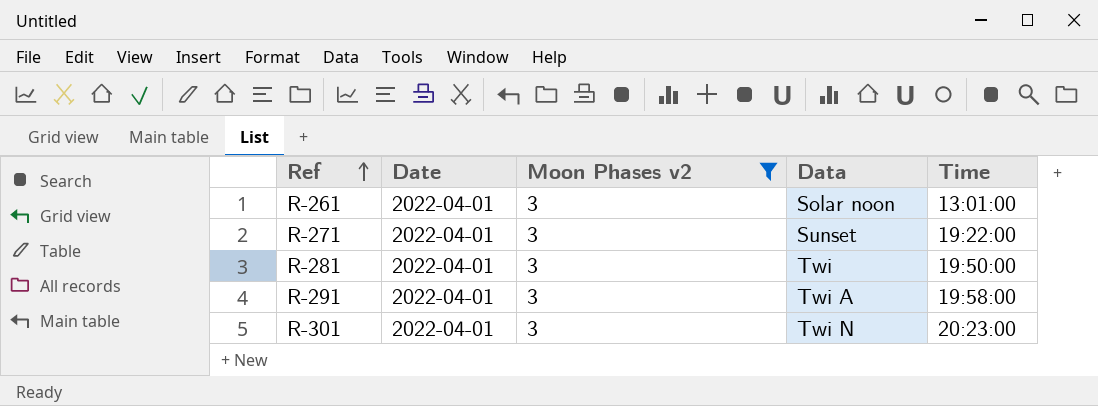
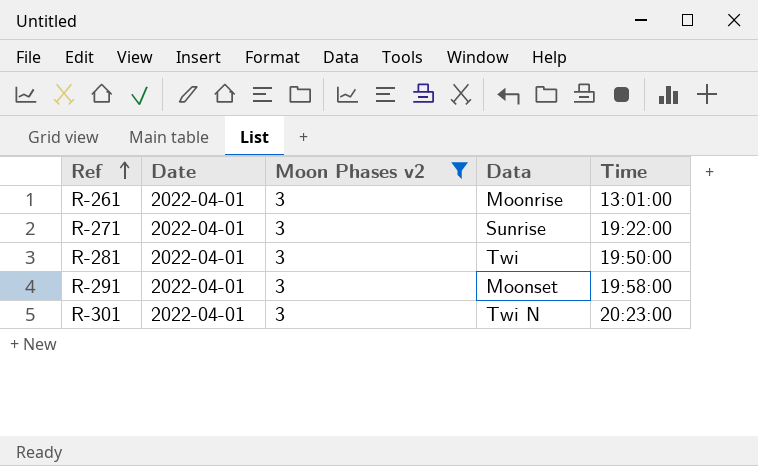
R-261 | Data: Solar noon -> Moonrise
R-271 | Data: Sunset -> Sunrise
R-291 | Data: Twi A -> Moonset

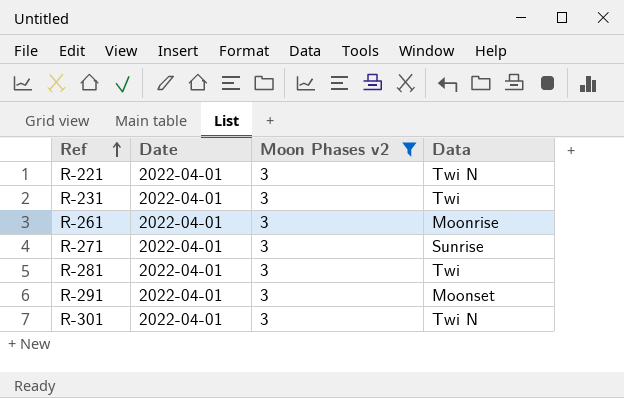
column Time | position: 5 -> none
row R-221: none -> 2022-04-01 | 3 | Twi N
row R-231: none -> 2022-04-01 | 3 | Twi

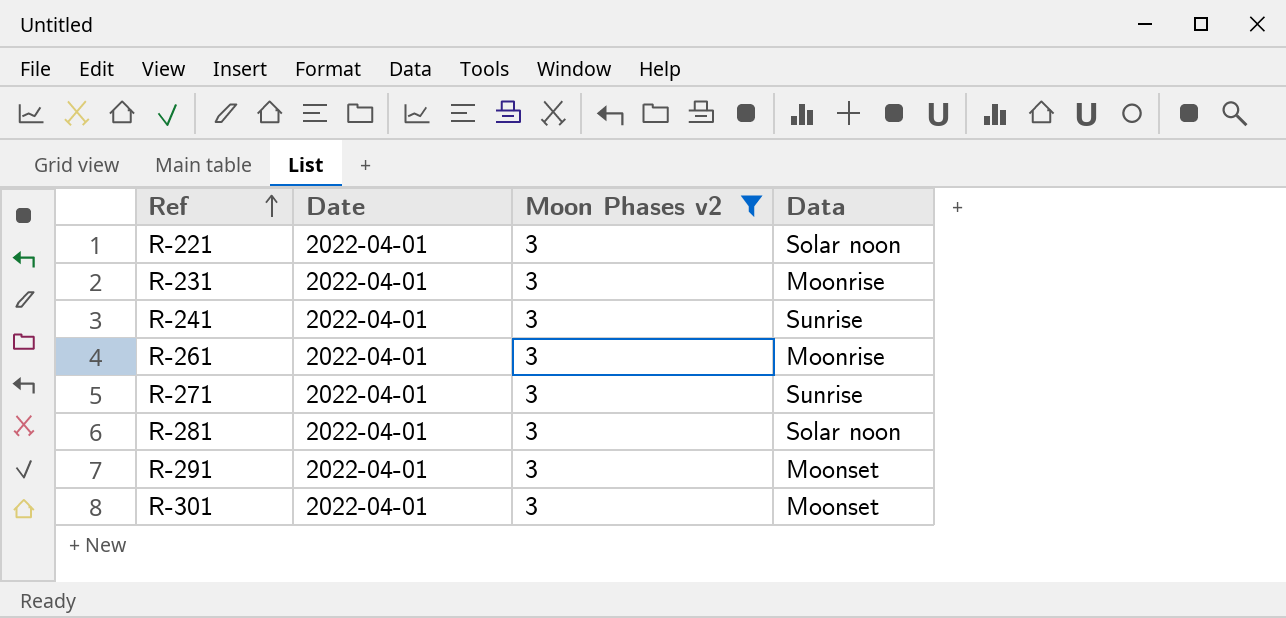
R-221 | Data: Twi N -> Solar noon
R-231 | Data: Twi -> Moonrise
row R-241: none -> 2022-04-01 | 3 | Sunrise
R-281 | Data: Twi -> Solar noon
R-301 | Data: Twi N -> Moonset

